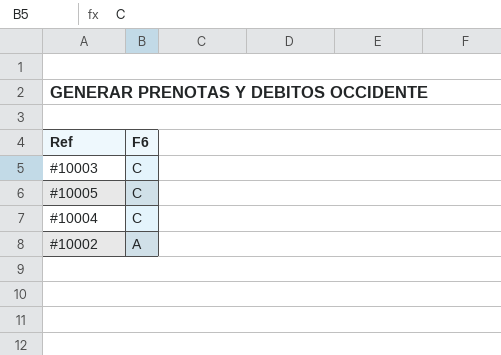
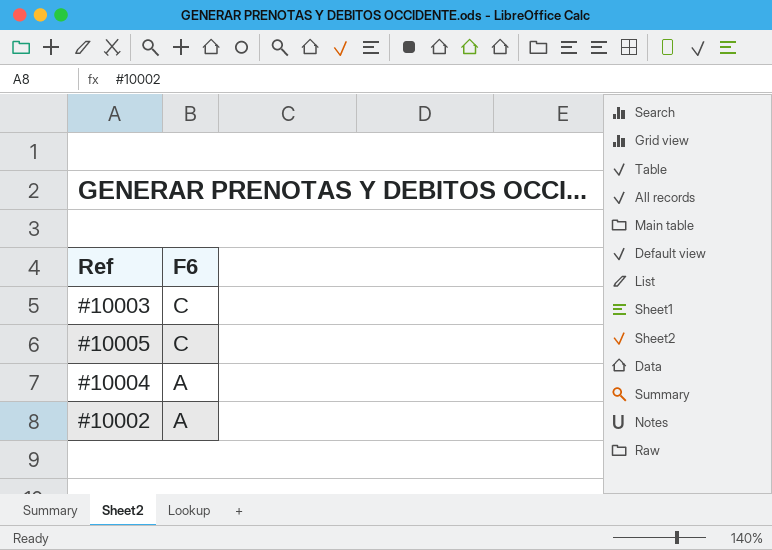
#10004 | F6: C -> A

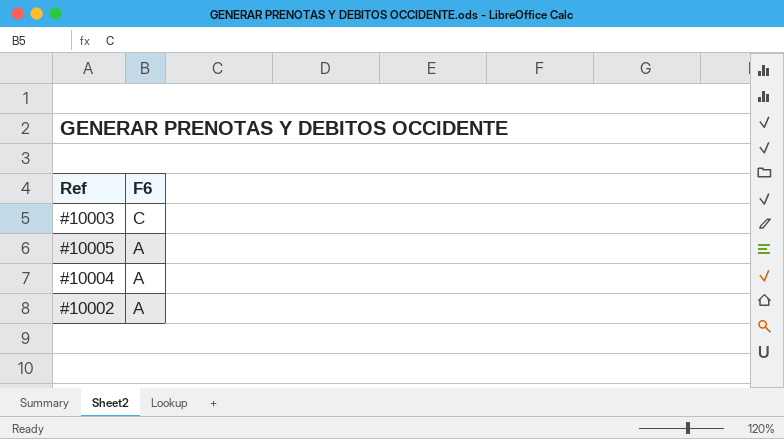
#10005 | F6: C -> A

